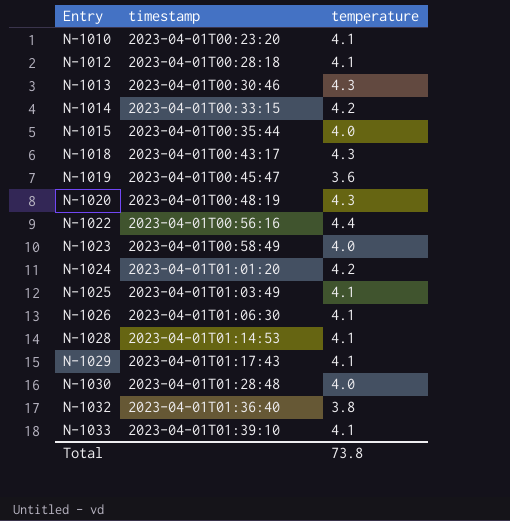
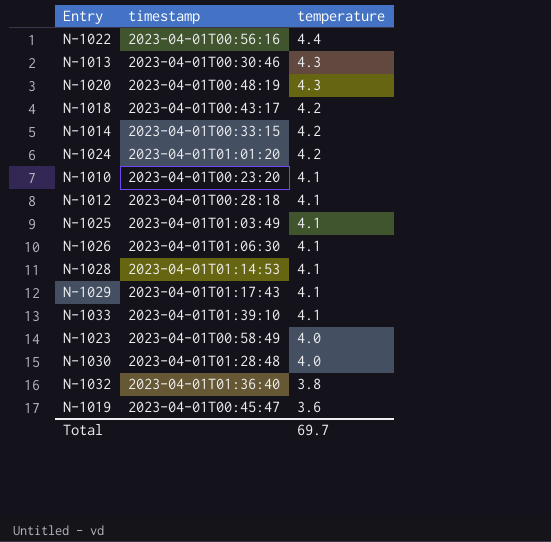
row order: Entry ascending -> temperature descending
row N-1015: 2023-04-01T00:35:44 | 4.0 -> none
N-1018 | temperature: 4.3 -> 4.2
Total | temperature: 73.8 -> 69.7

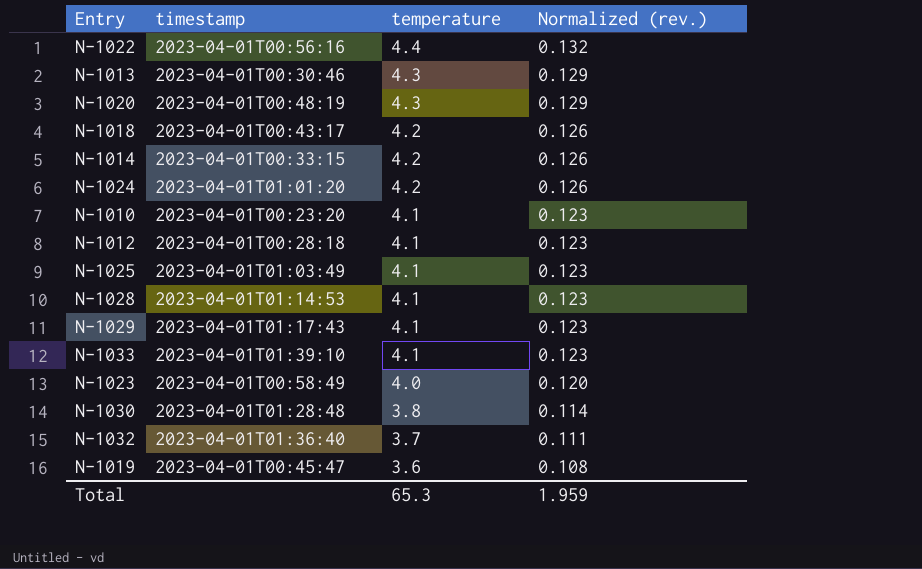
column Normalized (rev.) | formula: none -> [temperature] * 0.03
row N-1026: 2023-04-01T01:06:30 | 4.1 -> none
N-1030 | temperature: 4.0 -> 3.8
N-1032 | temperature: 3.8 -> 3.7
Total | temperature: 69.7 -> 65.3

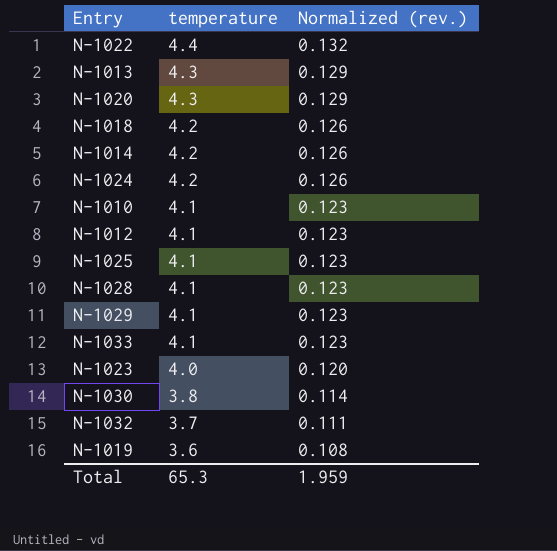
column timestamp | position: 2 -> none

